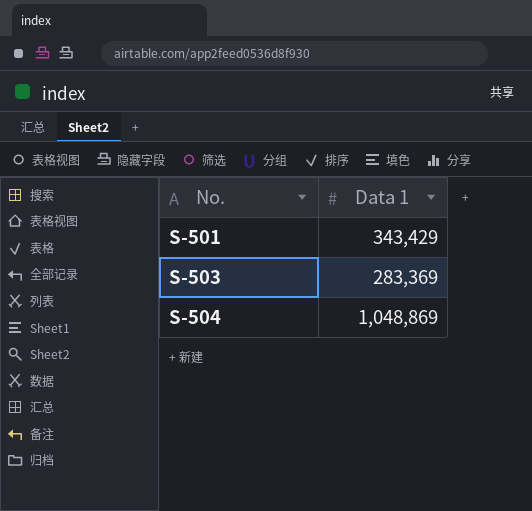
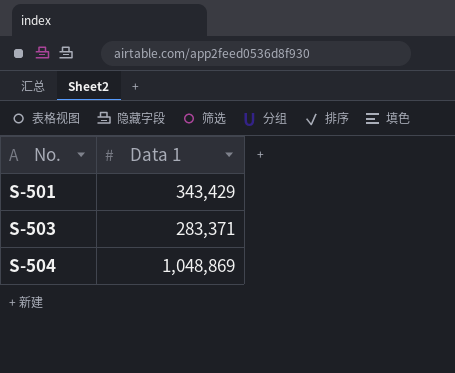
S-503 | Data 1: 283,369 -> 283,371

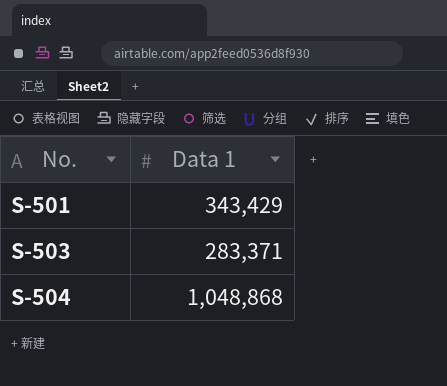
S-504 | Data 1: 1,048,869 -> 1,048,868

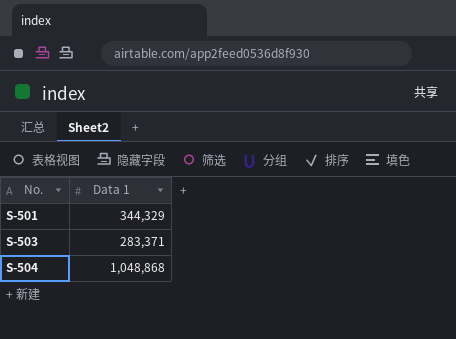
S-501 | Data 1: 343,429 -> 344,329

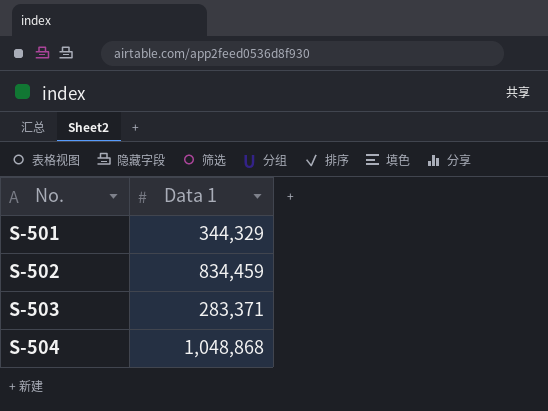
row S-502: none -> 834,459

